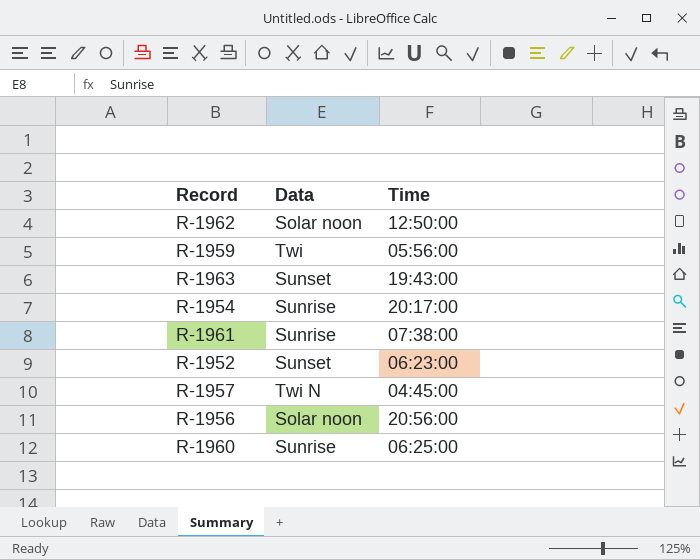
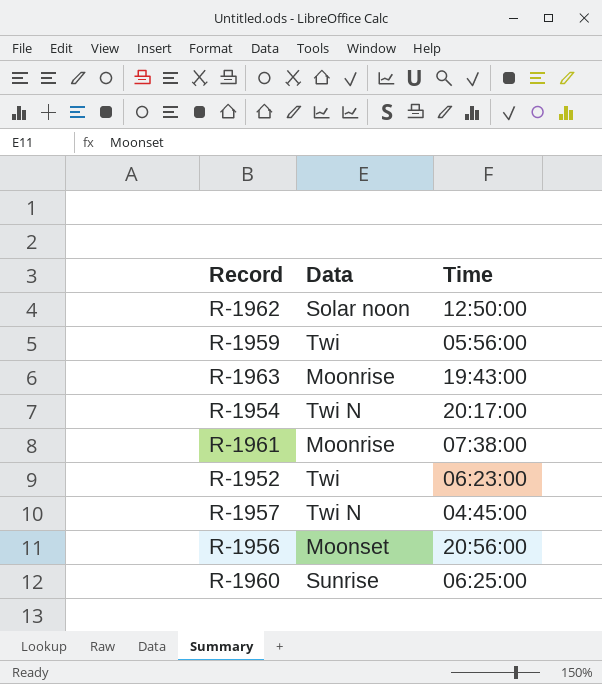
R-1963 | Data: Sunset -> Moonrise
R-1954 | Data: Sunrise -> Twi N
R-1961 | Data: Sunrise -> Moonrise
R-1952 | Data: Sunset -> Twi
R-1956 | Data: Solar noon -> Moonset

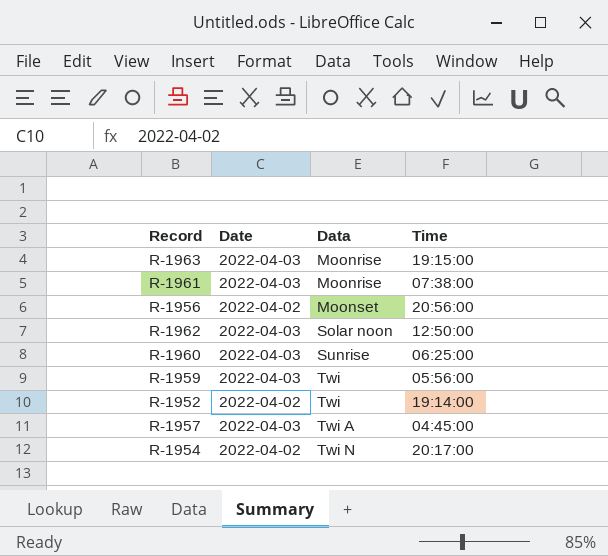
row order: none -> Data ascending
column Date | position: none -> 2
R-1963 | Time: 19:43:00 -> 19:15:00
R-1952 | Time: 06:23:00 -> 19:14:00
R-1957 | Data: Twi N -> Twi A

